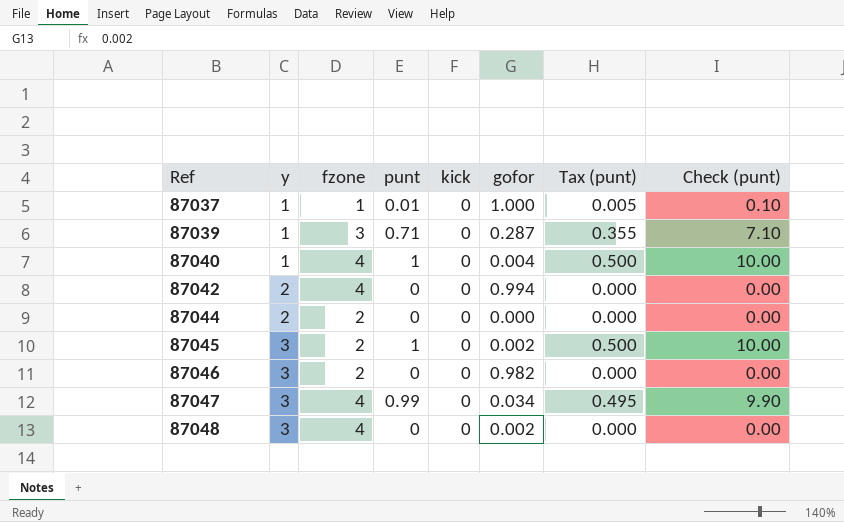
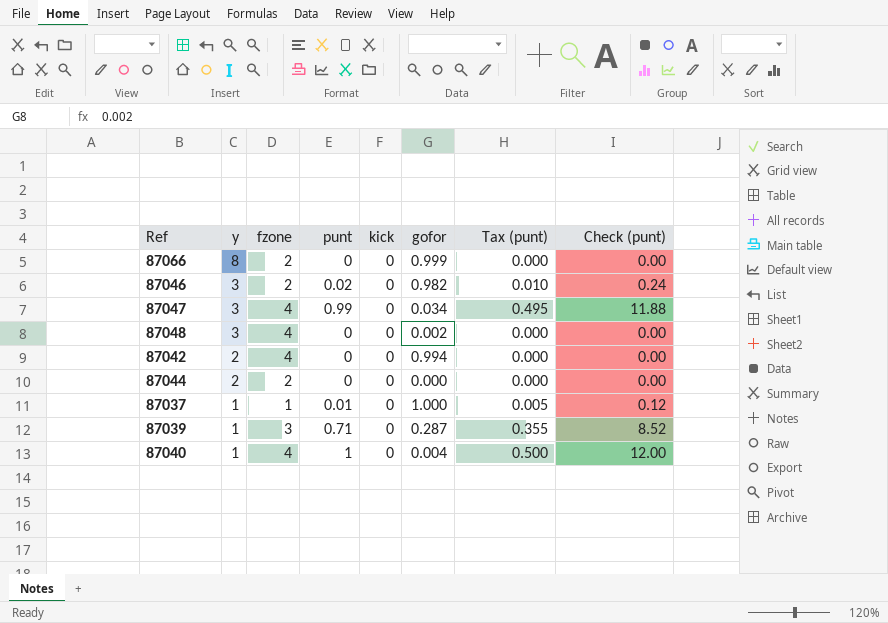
row order: Ref ascending -> y descending
column Check (punt) | formula: [punt] * 10 -> [punt] * 12
row 87045: 3 | 2 | 1 | 0 | 0.002 | 0.500 | 10.00 -> none
row 87066: none -> 8 | 2 | 0 | 0 | 0.999 | 0.000 | 0.00
87046 | punt: 0 -> 0.02
87046 | Tax (punt): 0.000 -> 0.010

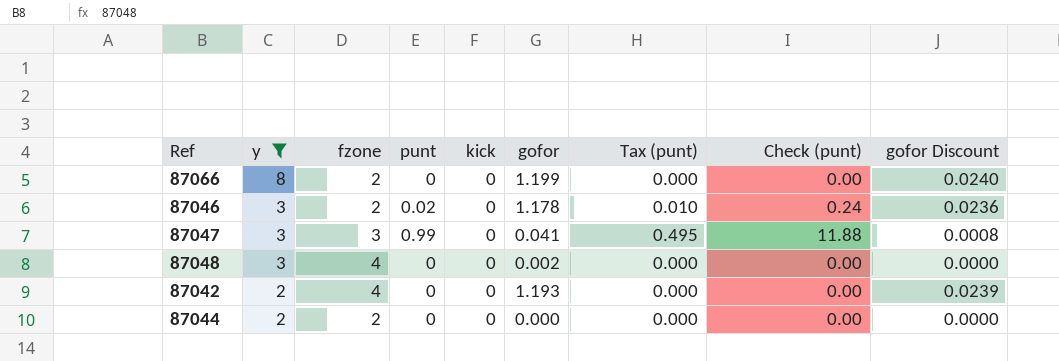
filter: none -> y != 1
column gofor Discount | formula: none -> [gofor] * 0.02
87066 | gofor: 0.999 -> 1.199
87046 | gofor: 0.982 -> 1.178
87047 | fzone: 4 -> 3
87047 | gofor: 0.034 -> 0.041
87042 | gofor: 0.994 -> 1.193

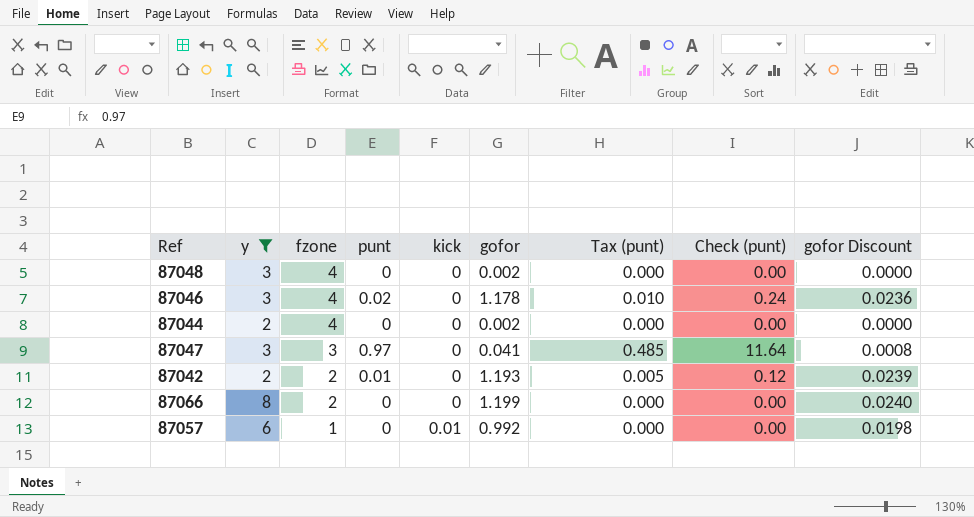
row order: y descending -> fzone descending
87046 | fzone: 2 -> 4
87044 | fzone: 2 -> 4
87044 | gofor: 0.000 -> 0.002
87047 | punt: 0.99 -> 0.97
87047 | Tax (punt): 0.495 -> 0.485
87047 | Check (punt): 11.88 -> 11.64
87042 | fzone: 4 -> 2
87042 | punt: 0 -> 0.01
87042 | Tax (punt): 0.000 -> 0.005
87042 | Check (punt): 0.00 -> 0.12
row 87057: none -> 6 | 1 | 0 | 0.01 | 0.992 | 0.000 | 0.00 | 0.0198

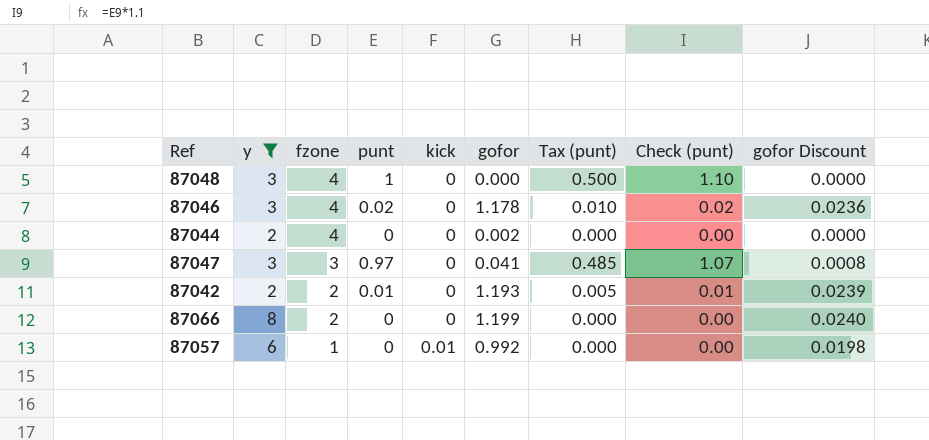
column Check (punt) | formula: [punt] * 12 -> [punt] * 1.1
87048 | punt: 0 -> 1
87048 | gofor: 0.002 -> 0.000
87048 | Tax (punt): 0.000 -> 0.500

